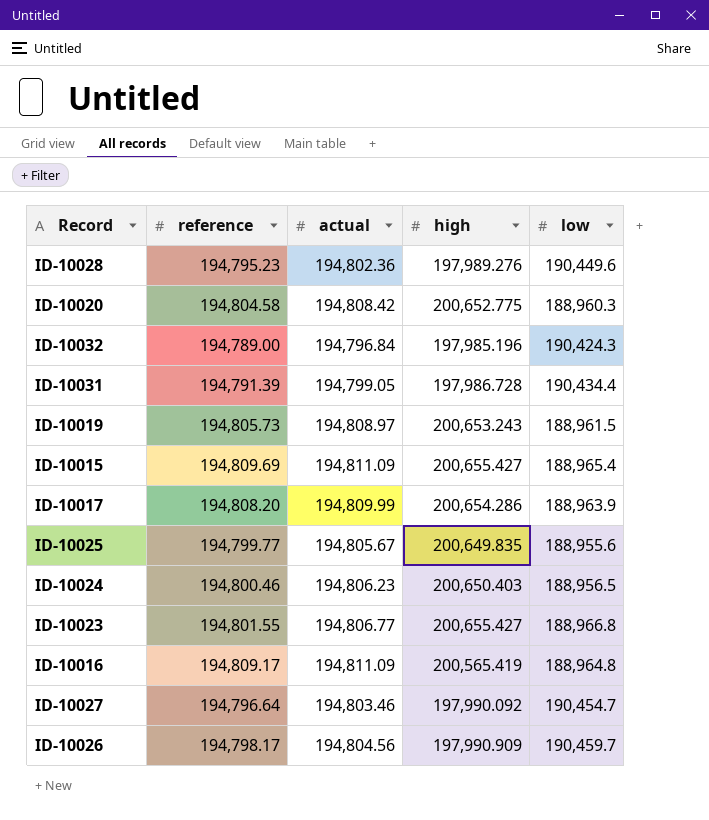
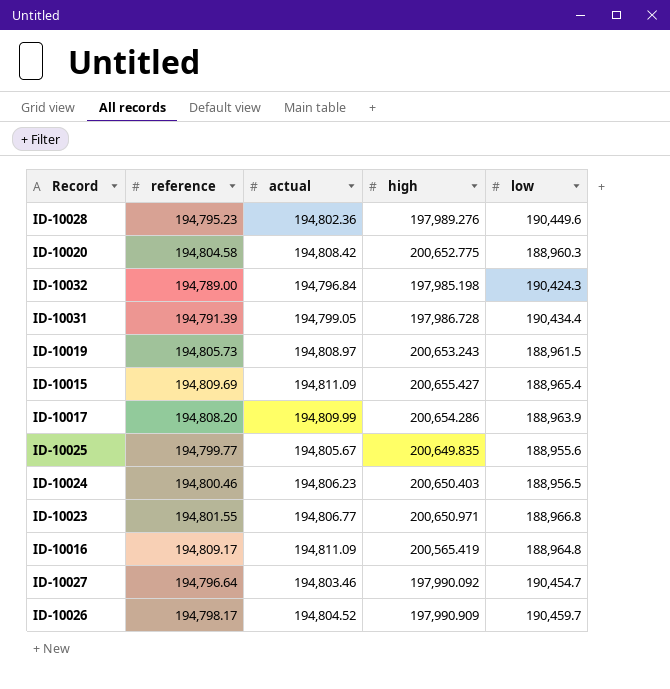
ID-10032 | high: 197,985.196 -> 197,985.198
ID-10023 | high: 200,655.427 -> 200,650.971
ID-10026 | actual: 194,804.56 -> 194,804.52

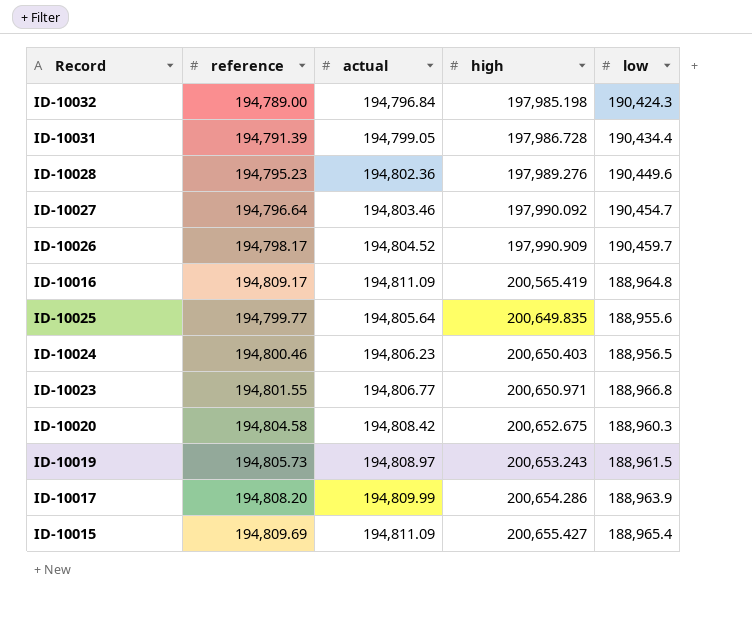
row order: none -> high ascending
ID-10025 | actual: 194,805.67 -> 194,805.64
ID-10020 | high: 200,652.775 -> 200,652.675

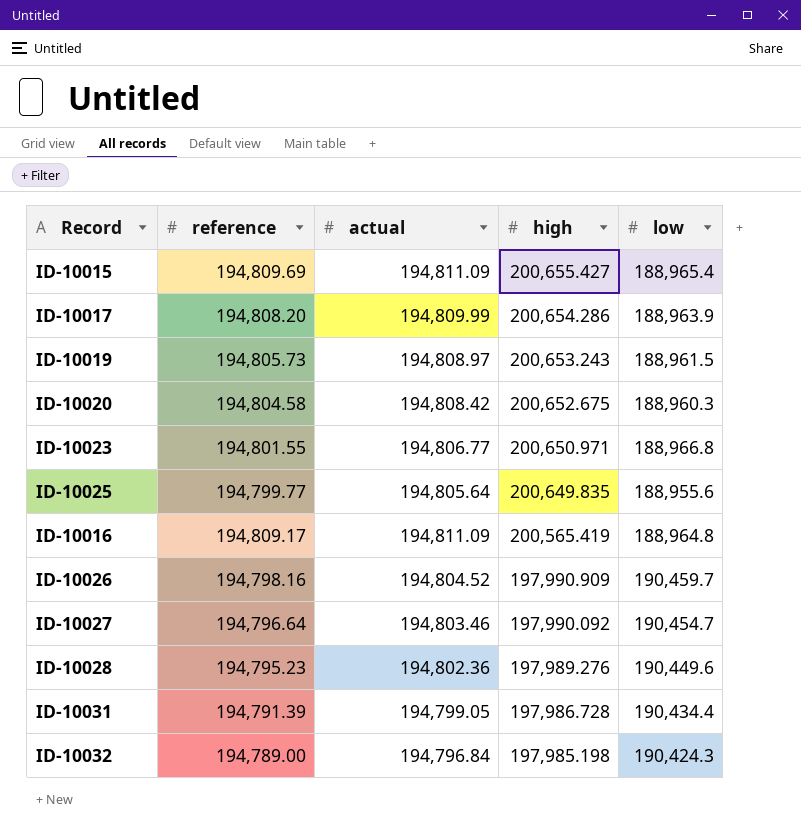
row order: high ascending -> high descending
row ID-10024: 194,800.46 | 194,806.23 | 200,650.403 | 188,956.5 -> none
ID-10026 | reference: 194,798.17 -> 194,798.16

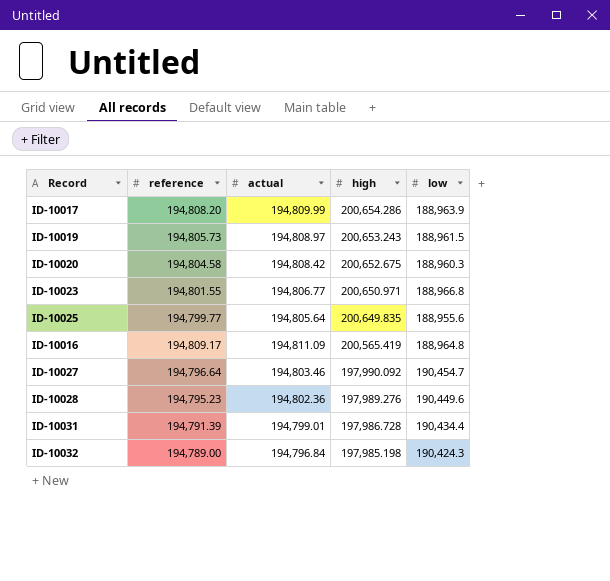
row ID-10015: 194,809.69 | 194,811.09 | 200,655.427 | 188,965.4 -> none
row ID-10026: 194,798.16 | 194,804.52 | 197,990.909 | 190,459.7 -> none
ID-10031 | actual: 194,799.05 -> 194,799.01

